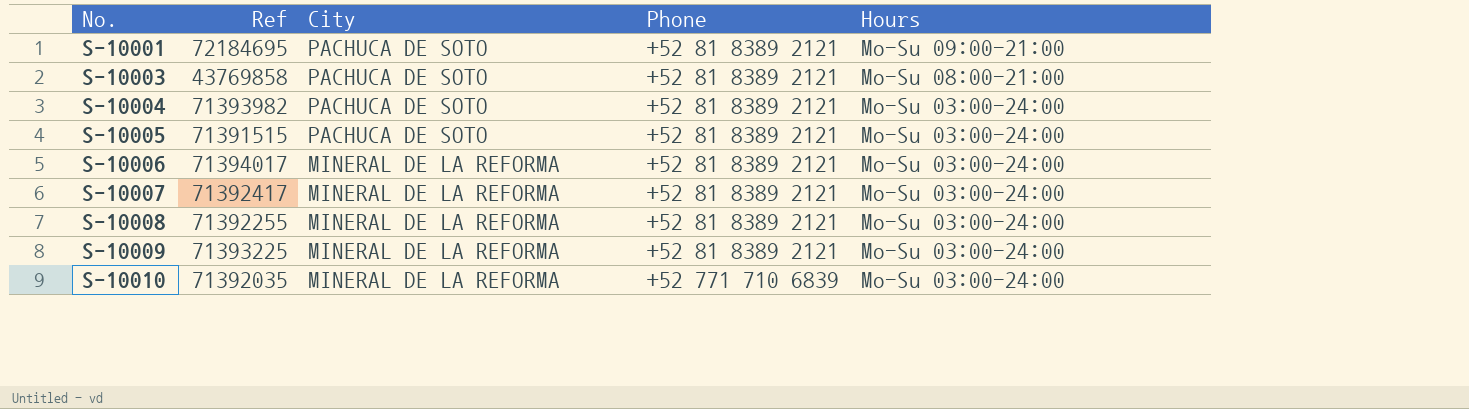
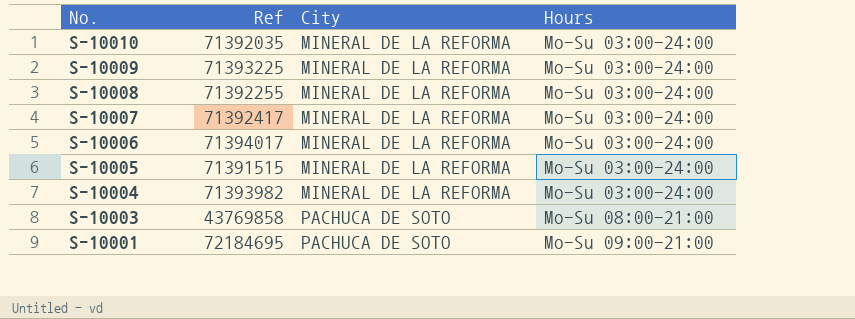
row order: No. ascending -> No. descending
column Phone | position: 4 -> none
S-10005 | City: PACHUCA DE SOTO -> MINERAL DE LA REFORMA
S-10004 | City: PACHUCA DE SOTO -> MINERAL DE LA REFORMA

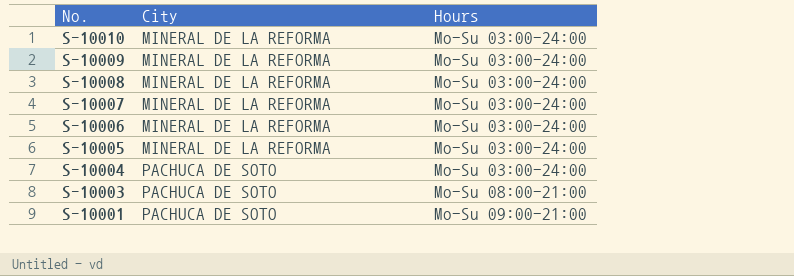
column Ref | position: 2 -> none
S-10004 | City: MINERAL DE LA REFORMA -> PACHUCA DE SOTO

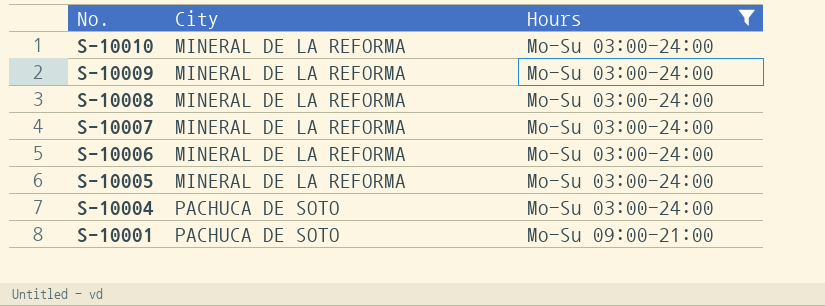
filter: none -> Hours != Mo-Su 08:00-21:00

